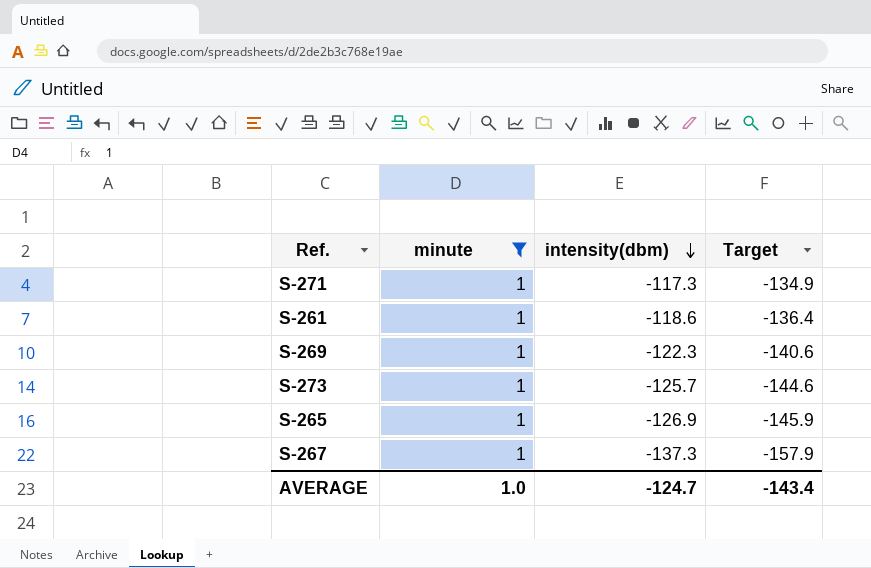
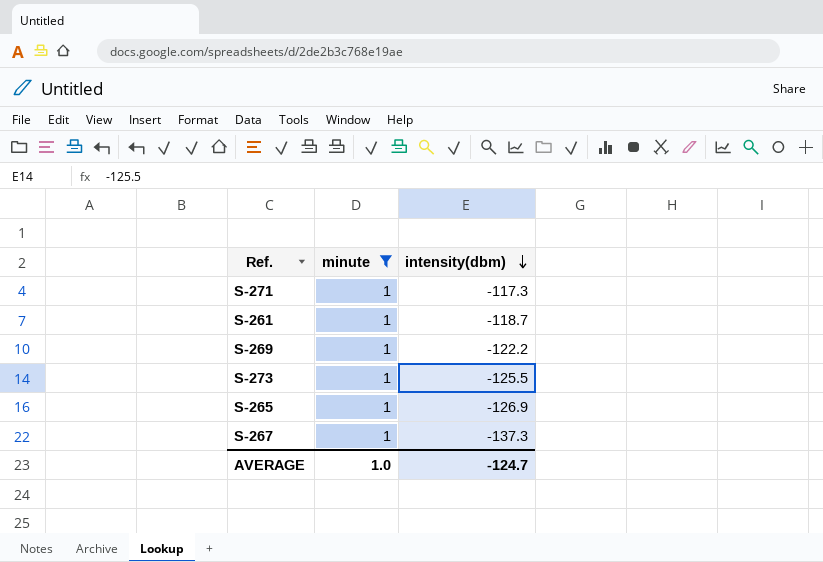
column Target | formula: [intensity(dbm)] * 1.15 -> none
S-261 | intensity(dbm): -118.6 -> -118.7
S-269 | intensity(dbm): -122.3 -> -122.2
S-273 | intensity(dbm): -125.7 -> -125.5

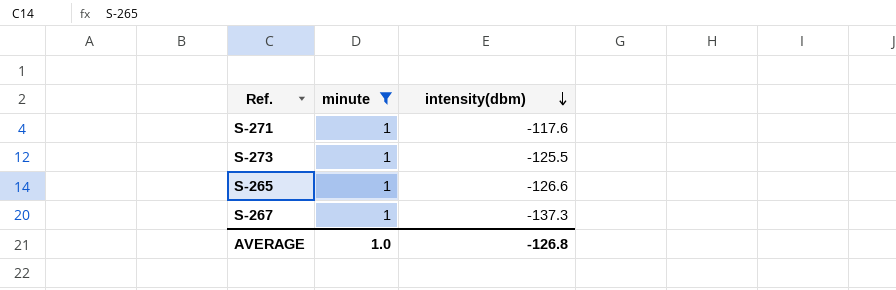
row S-261: 1 | -118.7 -> none
row S-269: 1 | -122.2 -> none
S-271 | intensity(dbm): -117.3 -> -117.6
S-265 | intensity(dbm): -126.9 -> -126.6
AVERAGE | intensity(dbm): -124.7 -> -126.8

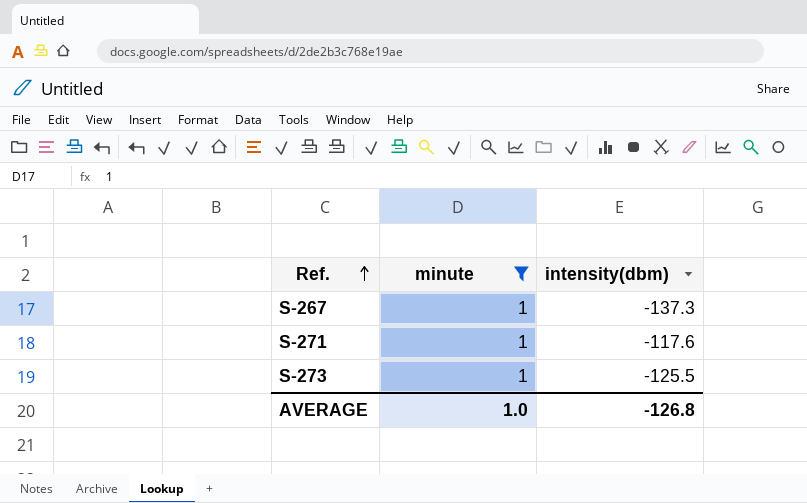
row order: intensity(dbm) descending -> Ref. ascending
row S-265: 1 | -126.6 -> none

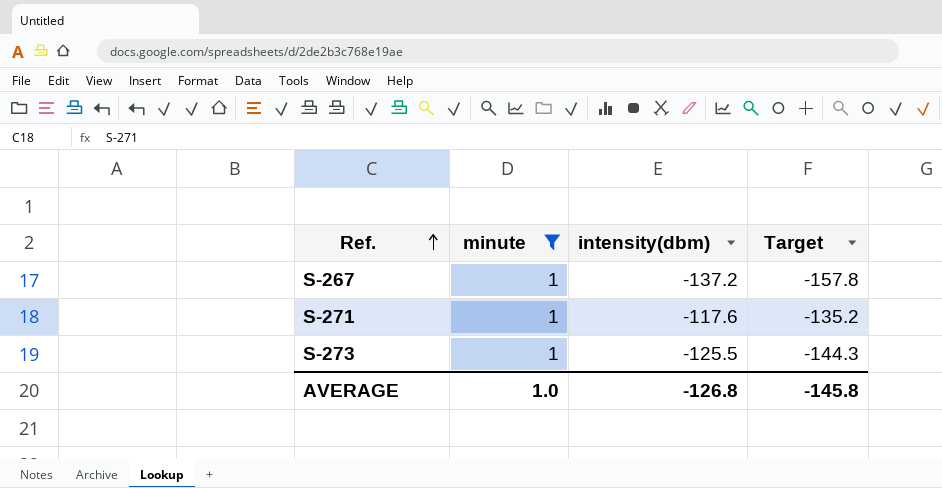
column Target | formula: none -> [intensity(dbm)] * 1.15
S-267 | intensity(dbm): -137.3 -> -137.2

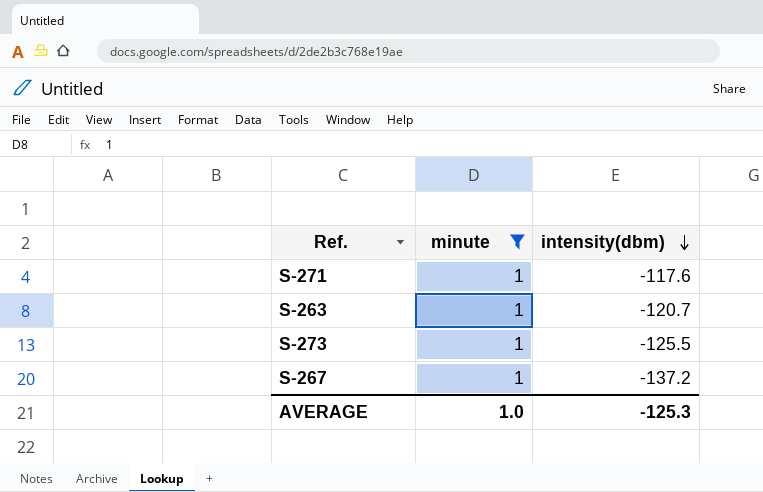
row order: Ref. ascending -> intensity(dbm) descending
column Target | formula: [intensity(dbm)] * 1.15 -> none
row S-263: none -> 1 | -120.7
AVERAGE | intensity(dbm): -126.8 -> -125.3

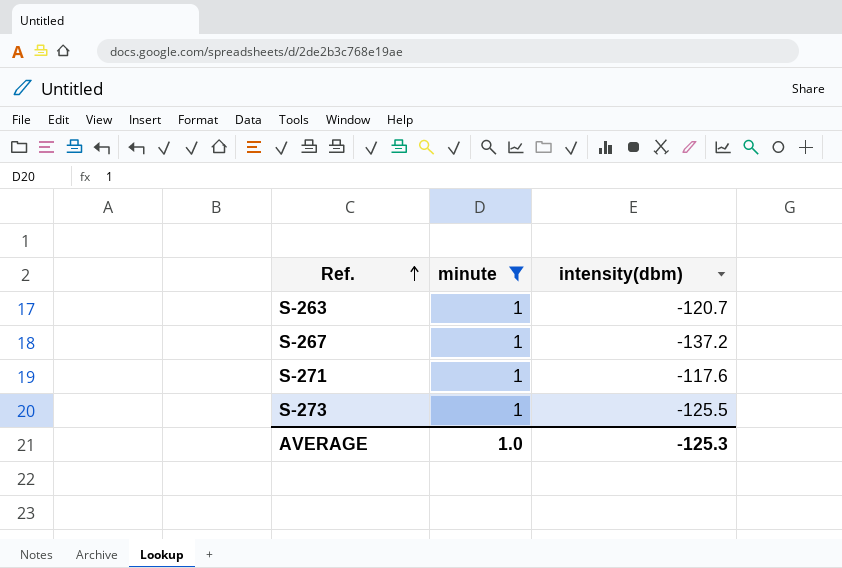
row order: intensity(dbm) descending -> Ref. ascending

